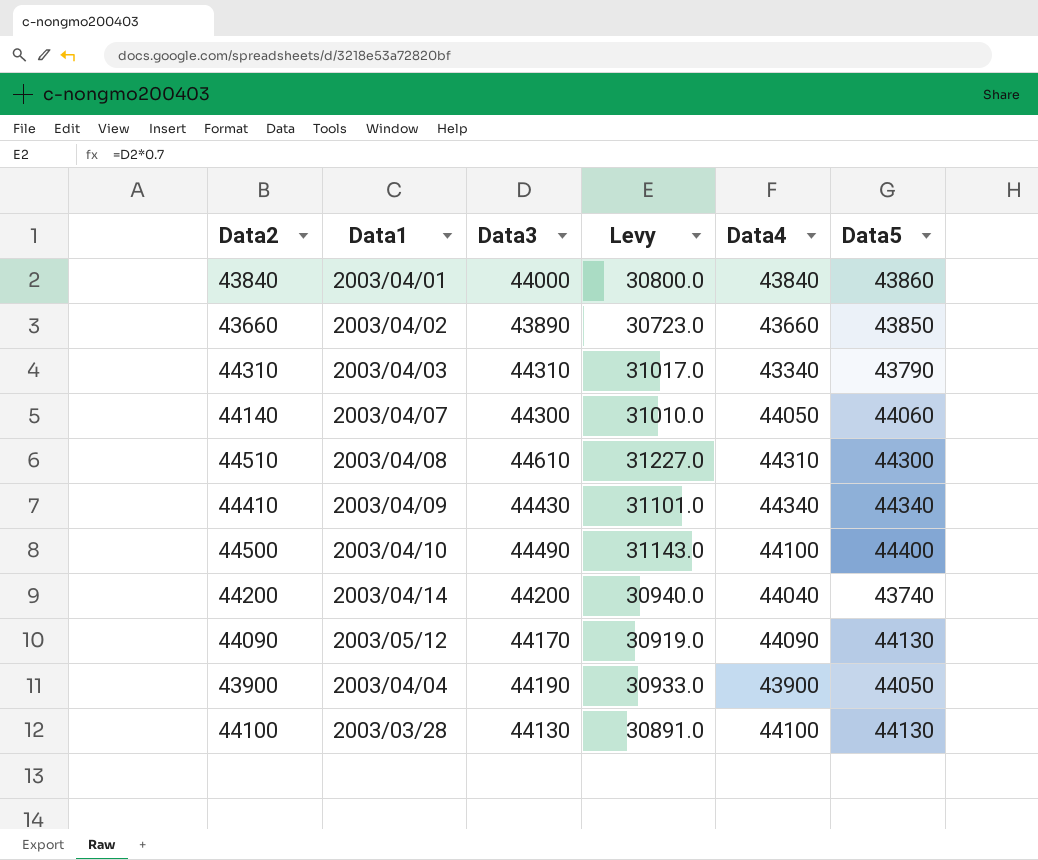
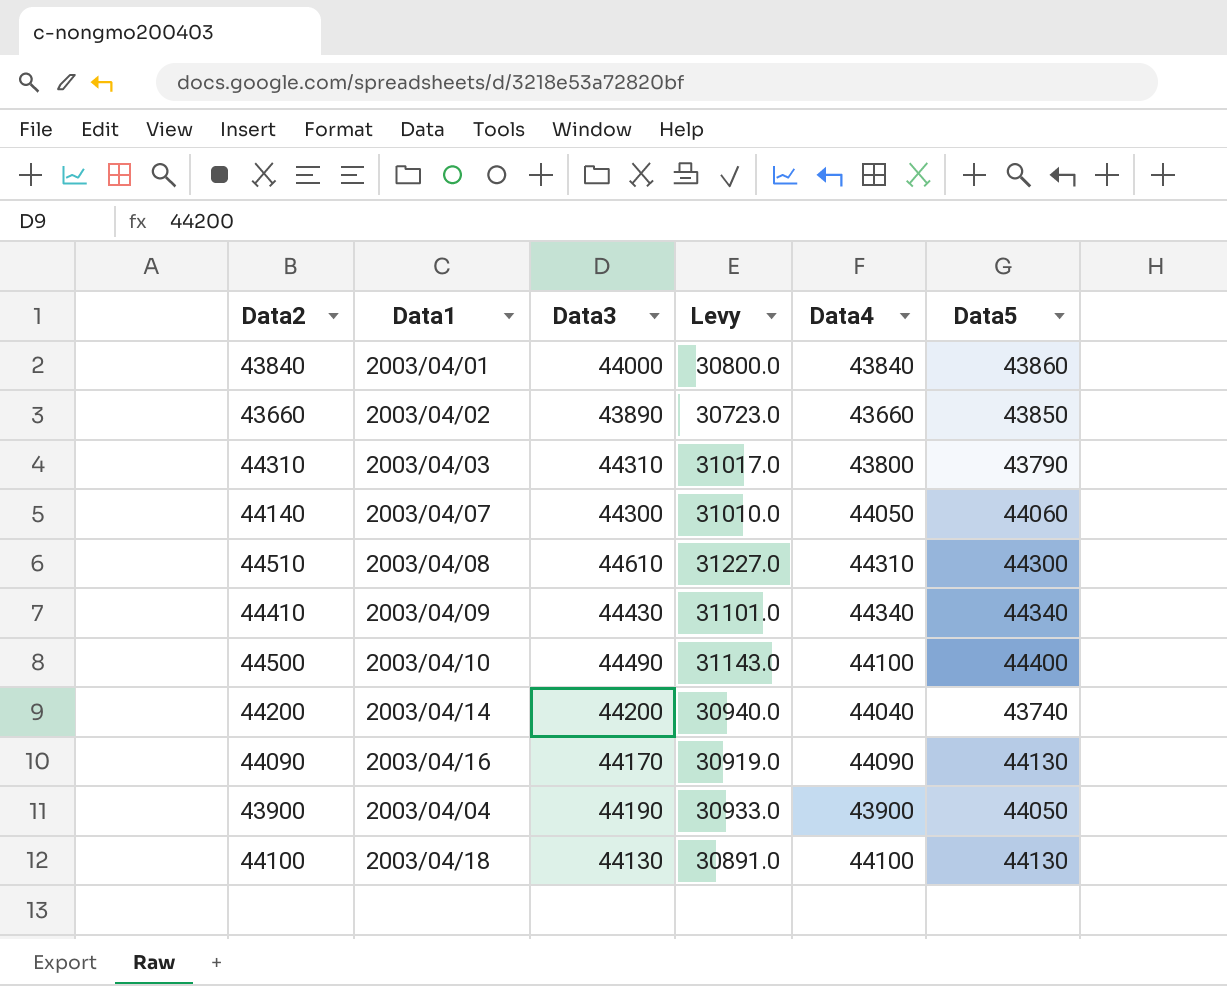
44310 | Data4: 43340 -> 43800
44090 | Data1: 2003/05/12 -> 2003/04/16
44100 | Data1: 2003/03/28 -> 2003/04/18

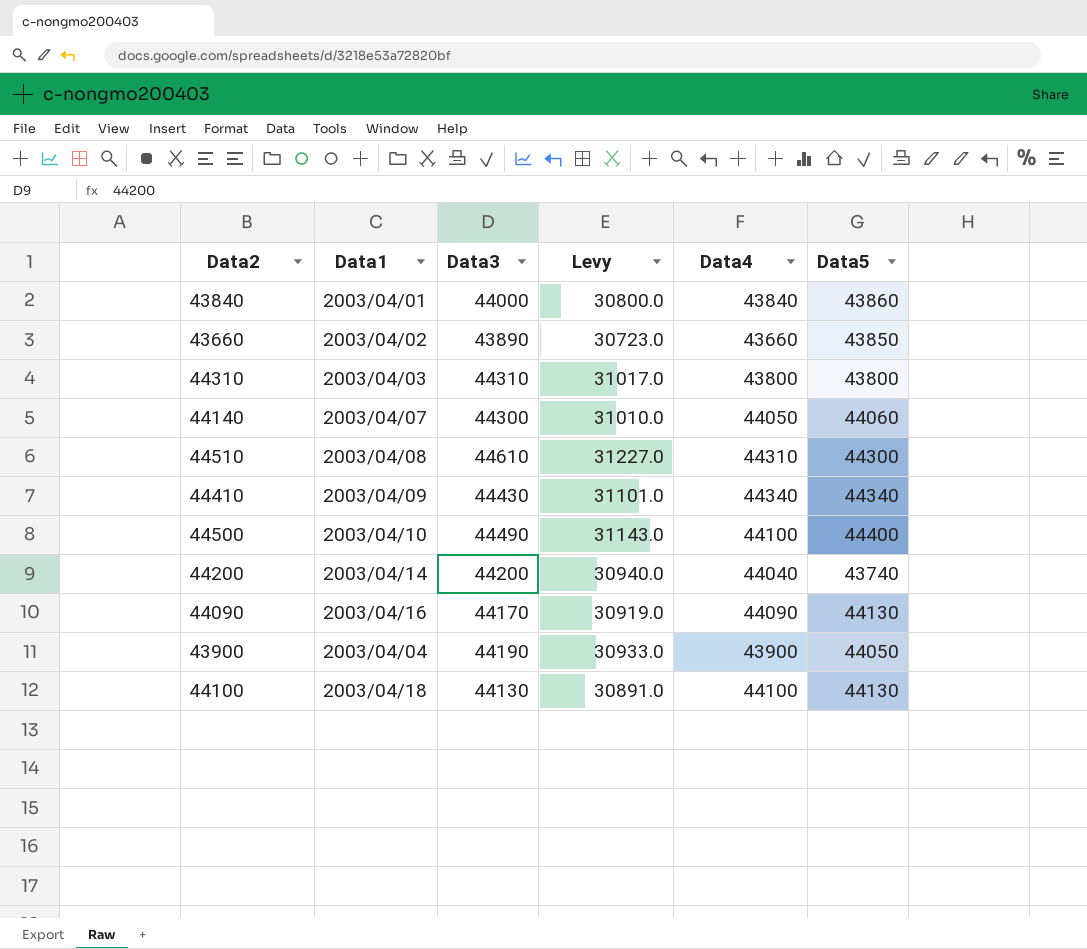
44310 | Data5: 43790 -> 43800

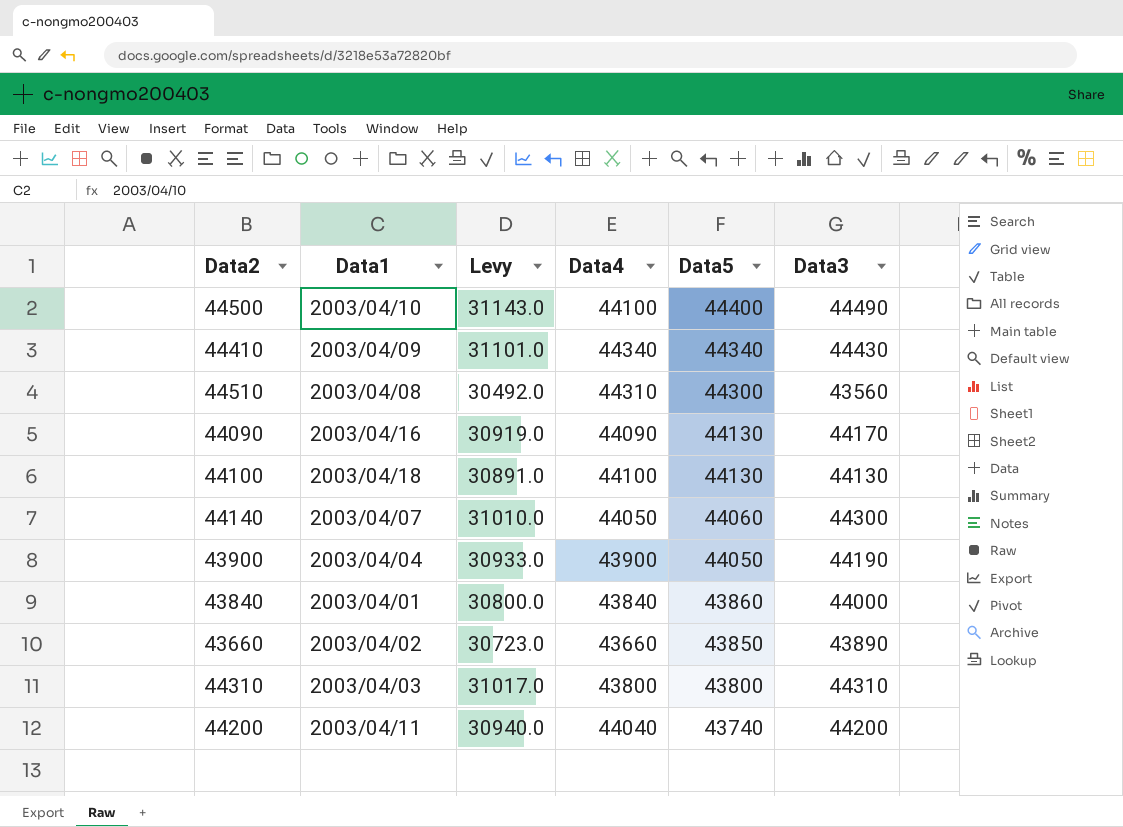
row order: none -> Data5 descending
column Data3 | position: 3 -> 6
44510 | Levy: 31227.0 -> 30492.0
44510 | Data3: 44610 -> 43560
44200 | Data1: 2003/04/14 -> 2003/04/11

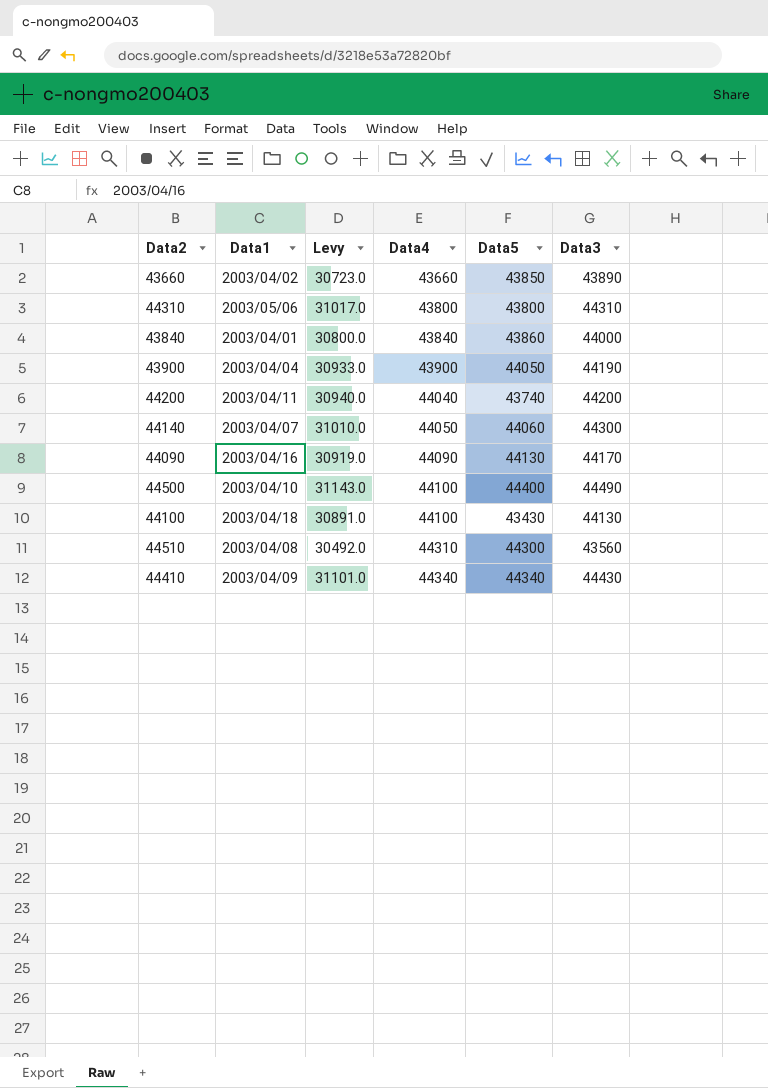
row order: Data5 descending -> Data4 ascending
44310 | Data1: 2003/04/03 -> 2003/05/06
44100 | Data5: 44130 -> 43430

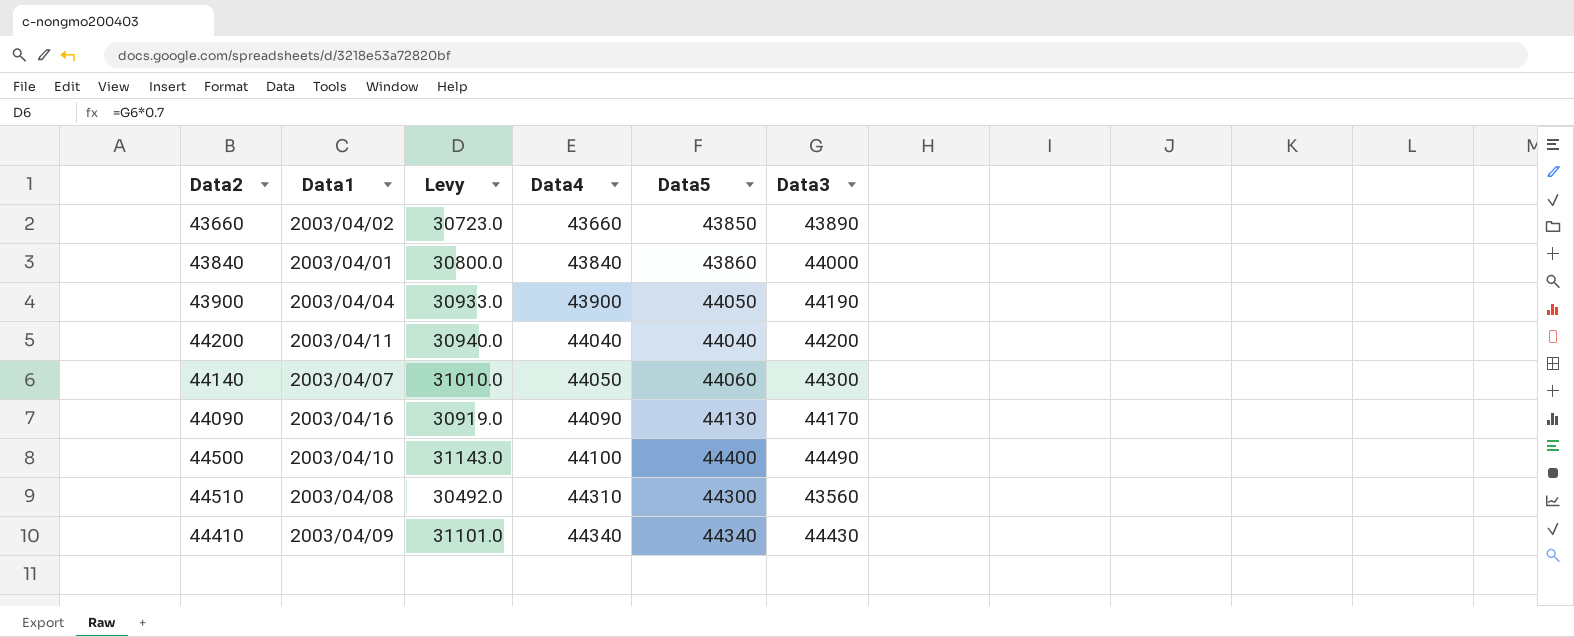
row 44310: 2003/05/06 | 31017.0 | 43800 | 43800 | 44310 -> none
row 44100: 2003/04/18 | 30891.0 | 44100 | 43430 | 44130 -> none
44200 | Data5: 43740 -> 44040

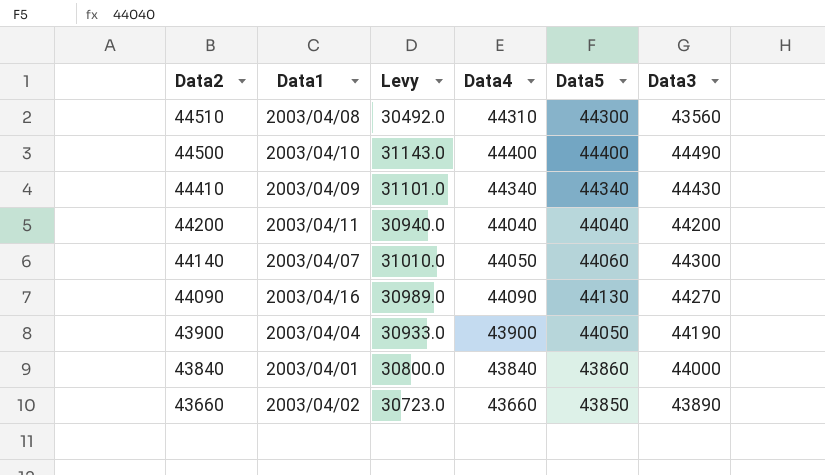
row order: Data4 ascending -> Data2 descending
44500 | Data4: 44100 -> 44400
44090 | Levy: 30919.0 -> 30989.0
44090 | Data3: 44170 -> 44270

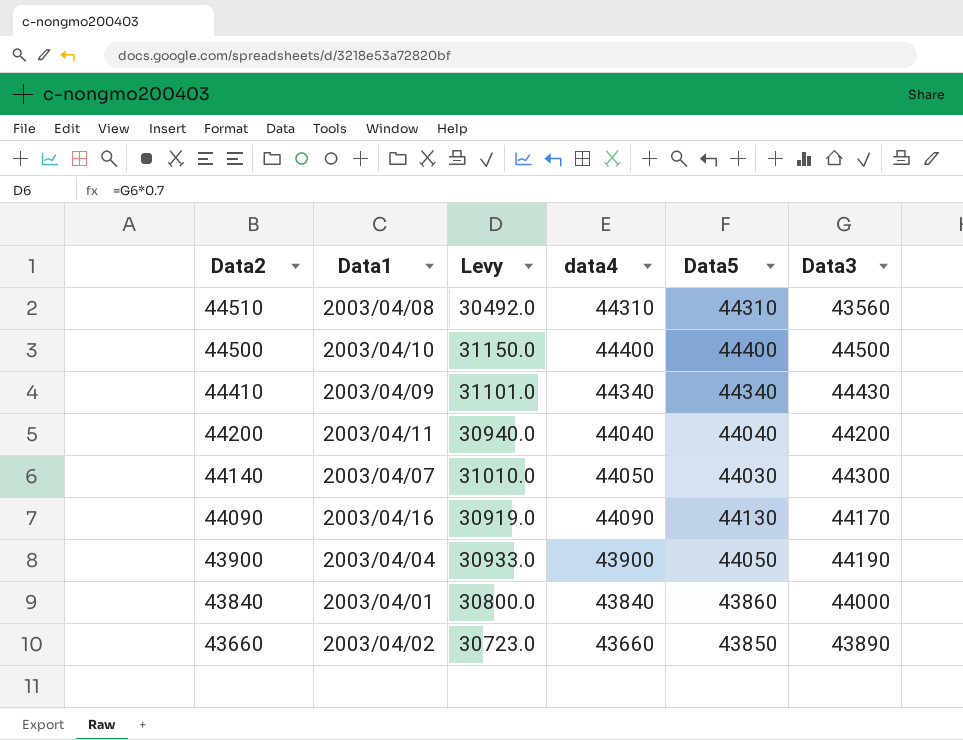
column name: Data4 -> data4
44510 | Data5: 44300 -> 44310
44500 | Levy: 31143.0 -> 31150.0
44500 | Data3: 44490 -> 44500
44140 | Data5: 44060 -> 44030
44090 | Levy: 30989.0 -> 30919.0
44090 | Data3: 44270 -> 44170

